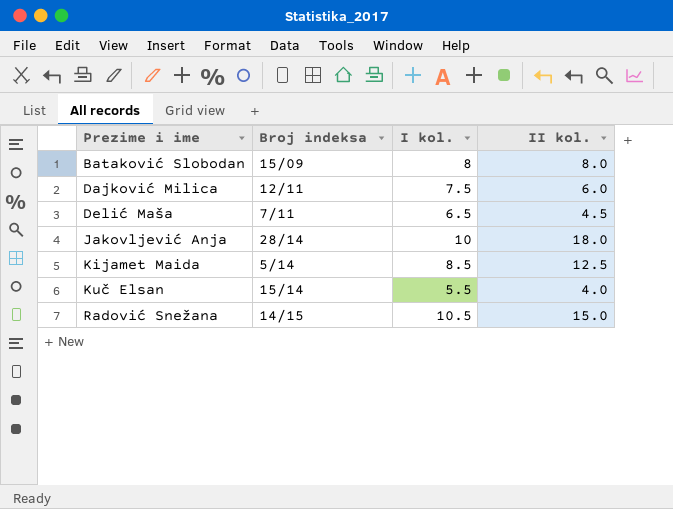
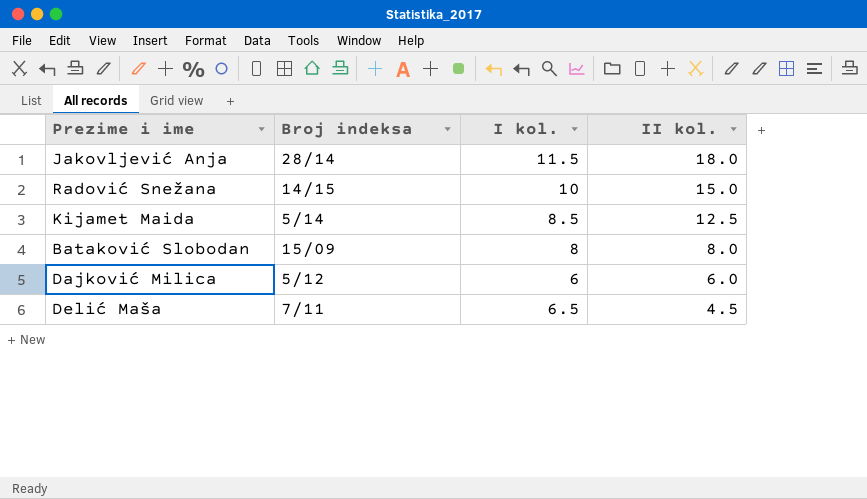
row order: Prezime i ime ascending -> II kol. descending
row Kuč Elsan: 15/14 | 5.5 | 4.0 -> none
Jakovljević Anja | I kol.: 10 -> 11.5
Radović Snežana | I kol.: 10.5 -> 10
Dajković Milica | Broj indeksa: 12/11 -> 5/12
Dajković Milica | I kol.: 7.5 -> 6

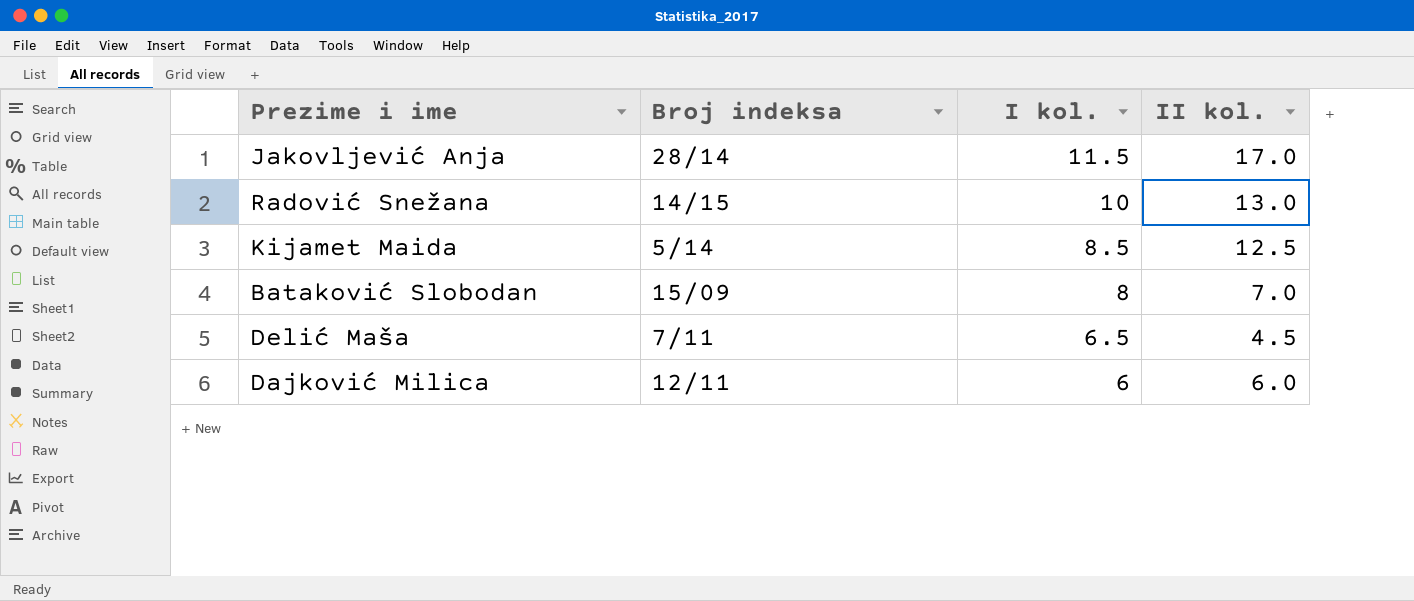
row order: II kol. descending -> I kol. descending
Jakovljević Anja | II kol.: 18.0 -> 17.0
Radović Snežana | II kol.: 15.0 -> 13.0
Bataković Slobodan | II kol.: 8.0 -> 7.0
Dajković Milica | Broj indeksa: 5/12 -> 12/11

